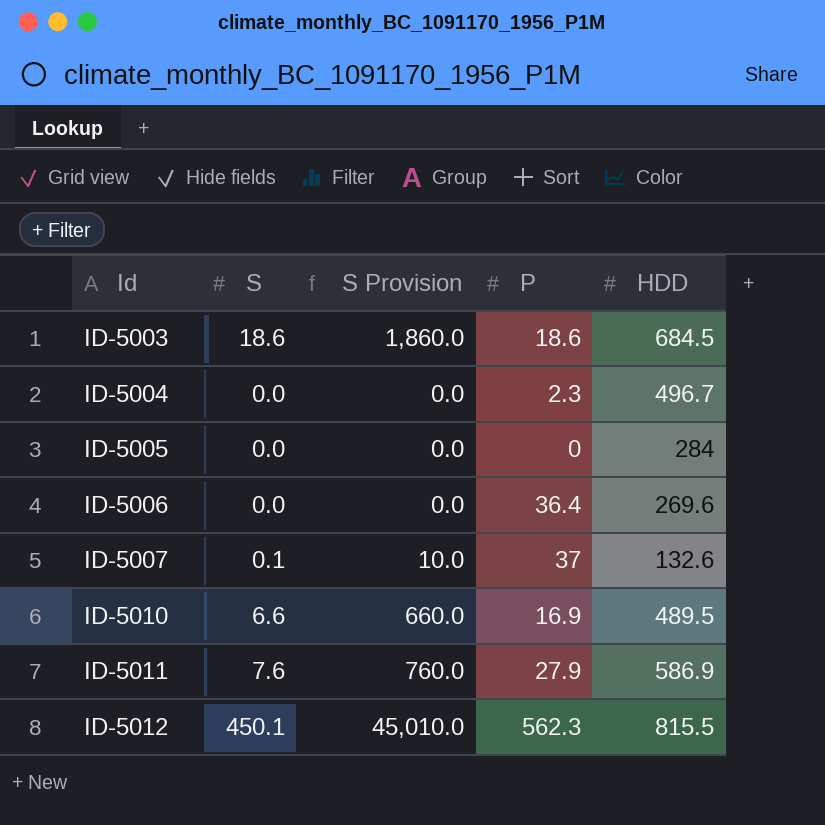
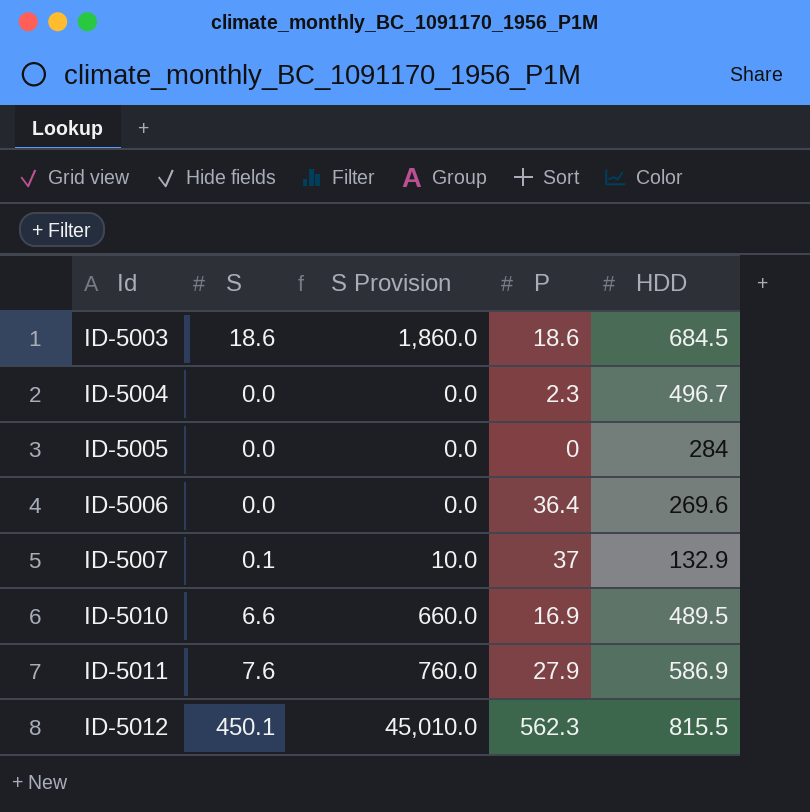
ID-5007 | HDD: 132.6 -> 132.9

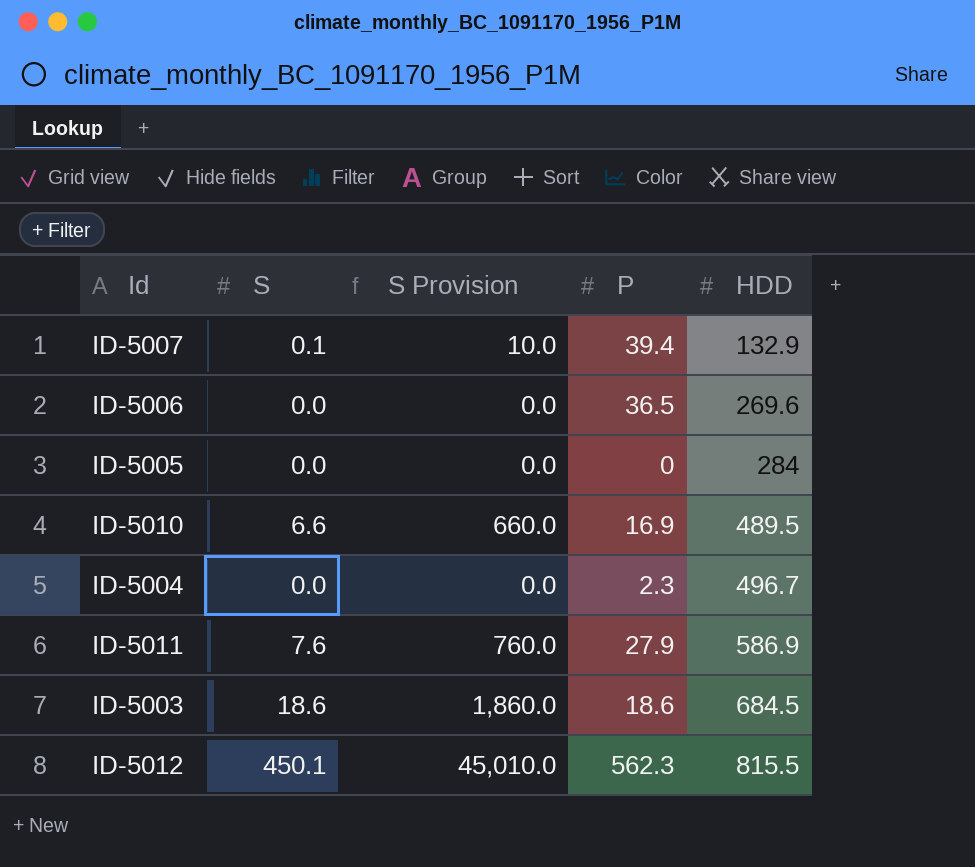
row order: Id ascending -> HDD ascending
ID-5007 | P: 37 -> 39.4
ID-5006 | P: 36.4 -> 36.5

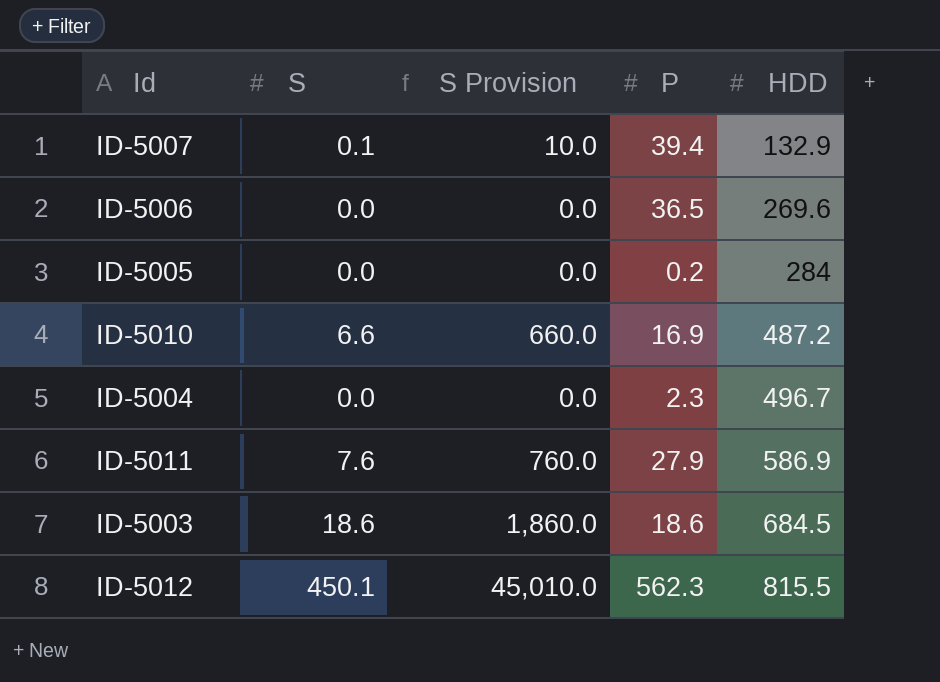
ID-5005 | P: 0 -> 0.2
ID-5010 | HDD: 489.5 -> 487.2

